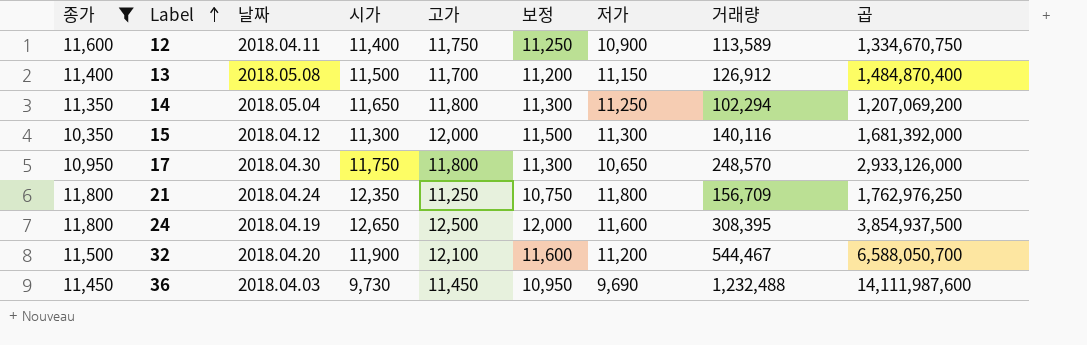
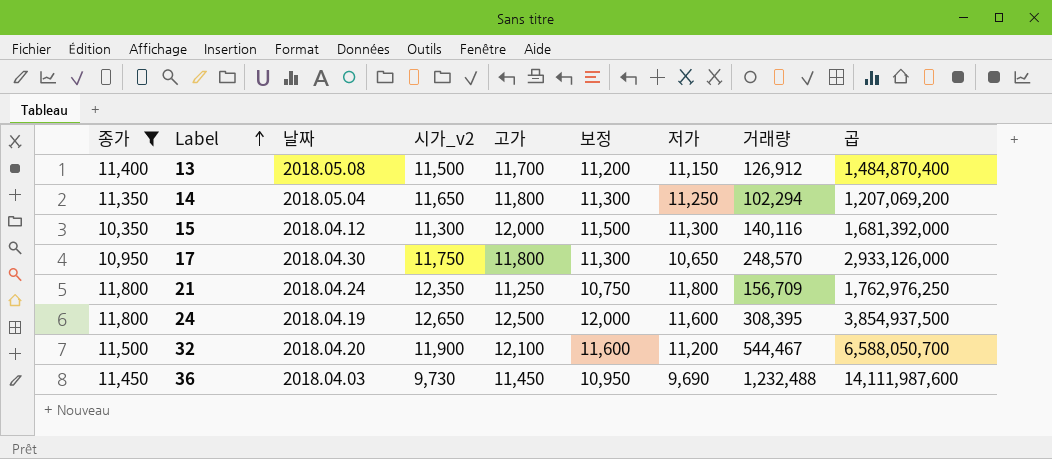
column name: 시가 -> 시가_v2
row 12: 11,600 | 2018.04.11 | 11,400 | 11,750 | 11,250 | 10,900 | 113,589 | 1,334,670,750 -> none

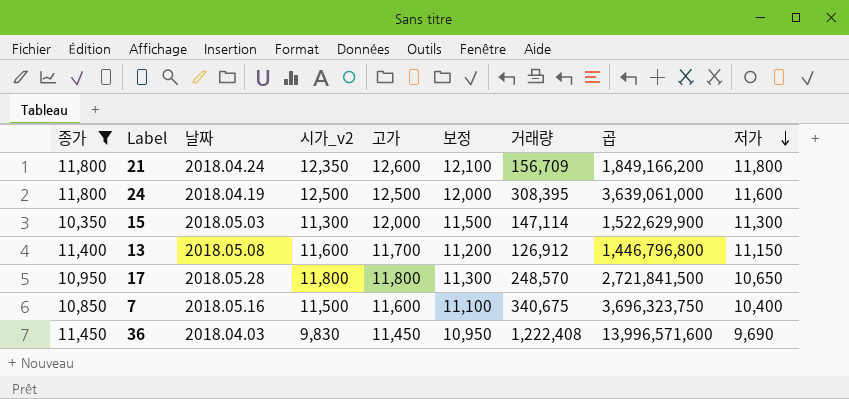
row order: Label ascending -> 저가 descending
column 곱 | formula: [고가] * [거래량] -> [종가] * [거래량]
column 저가 | position: 7 -> 9
row 14: 11,350 | 2018.05.04 | 11,650 | 11,800 | 11,300 | 11,250 | 102,294 | 1,207,069,200 -> none
row 32: 11,500 | 2018.04.20 | 11,900 | 12,100 | 11,600 | 11,200 | 544,467 | 6,588,050,700 -> none
21 | 고가: 11,250 -> 12,600
21 | 보정: 10,750 -> 12,100
24 | 시가_v2: 12,650 -> 12,500
15 | 날짜: 2018.04.12 -> 2018.05.03
15 | 거래량: 140,116 -> 147,114
13 | 시가_v2: 11,500 -> 11,600
17 | 날짜: 2018.04.30 -> 2018.05.28
17 | 시가_v2: 11,750 -> 11,800
row 7: none -> 10,850 | 2018.05.16 | 11,500 | 11,600 | 11,100 | 340,675 | 3,696,323,750 | 10,400
36 | 시가_v2: 9,730 -> 9,830
36 | 거래량: 1,232,488 -> 1,222,408

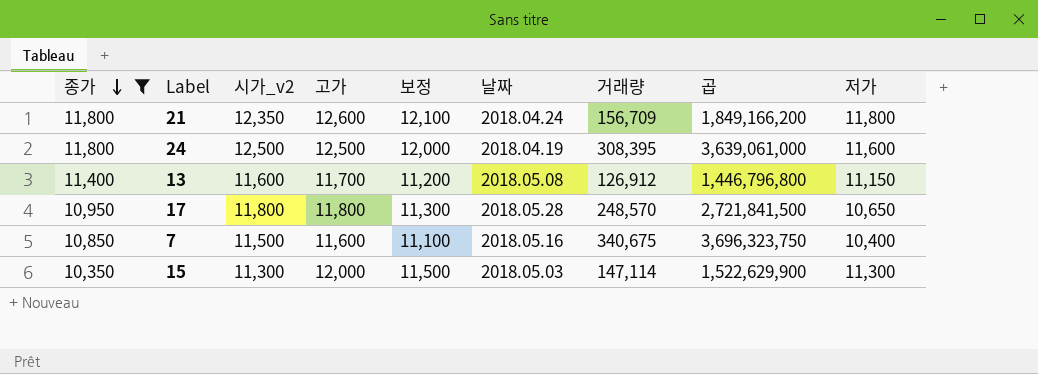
row order: 저가 descending -> 종가 descending
column 날짜 | position: 3 -> 6
row 36: 11,450 | 2018.04.03 | 9,830 | 11,450 | 10,950 | 1,222,408 | 13,996,571,600 | 9,690 -> none

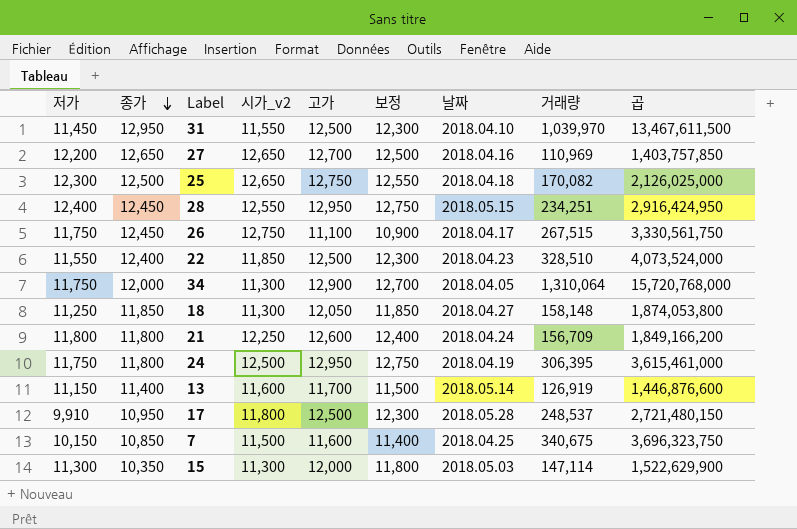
filter: 종가 <= 11,800 -> none
column 저가 | position: 9 -> 1
column 보정 | formula: [고가] - 500 -> [고가] - 200
21 | 시가_v2: 12,350 -> 12,250
24 | 저가: 11,600 -> 11,750
24 | 고가: 12,500 -> 12,950
24 | 거래량: 308,395 -> 306,395
24 | 곱: 3,639,061,000 -> 3,615,461,000
13 | 날짜: 2018.05.08 -> 2018.05.14
13 | 거래량: 126,912 -> 126,919
13 | 곱: 1,446,796,800 -> 1,446,876,600
17 | 저가: 10,650 -> 9,910
17 | 고가: 11,800 -> 12,500
17 | 거래량: 248,570 -> 248,537
17 | 곱: 2,721,841,500 -> 2,721,480,150
7 | 저가: 10,400 -> 10,150
7 | 날짜: 2018.05.16 -> 2018.04.25

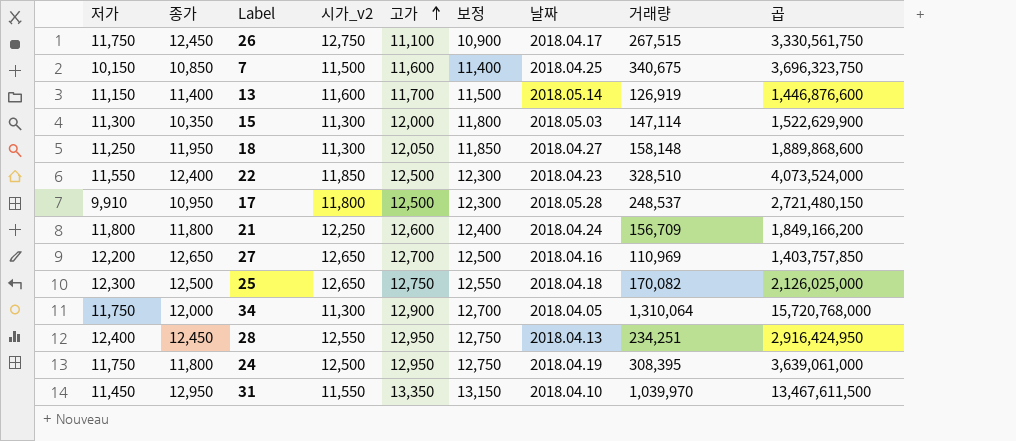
row order: 종가 descending -> 고가 ascending
18 | 종가: 11,850 -> 11,950
18 | 곱: 1,874,053,800 -> 1,889,868,600
28 | 날짜: 2018.05.15 -> 2018.04.13
24 | 거래량: 306,395 -> 308,395
24 | 곱: 3,615,461,000 -> 3,639,061,000
31 | 고가: 12,500 -> 13,350
31 | 보정: 12,300 -> 13,150

